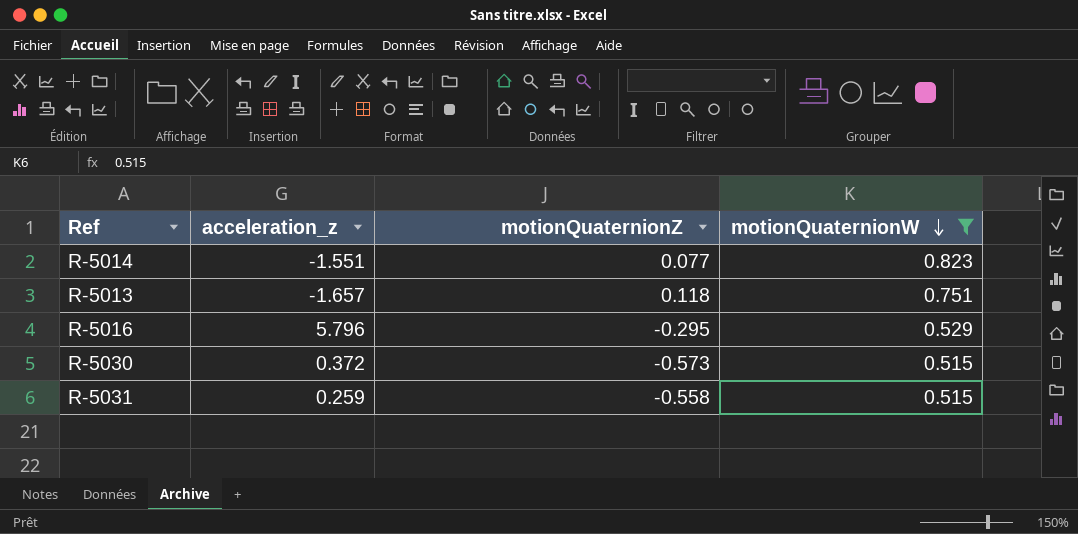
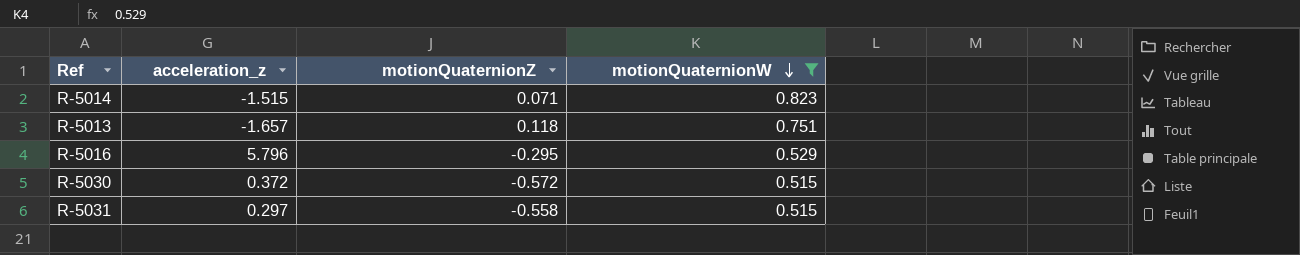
R-5014 | acceleration_z: -1.551 -> -1.515
R-5014 | motionQuaternionZ: 0.077 -> 0.071
R-5030 | motionQuaternionZ: -0.573 -> -0.572
R-5031 | acceleration_z: 0.259 -> 0.297

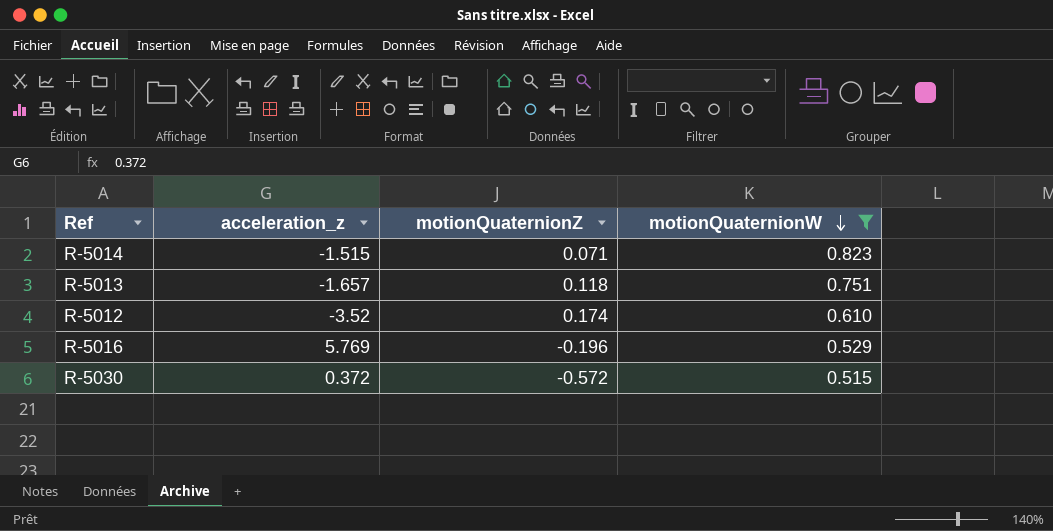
row R-5031: 0.297 | -0.558 | 0.515 -> none
row R-5012: none -> -3.52 | 0.174 | 0.610
R-5016 | acceleration_z: 5.796 -> 5.769
R-5016 | motionQuaternionZ: -0.295 -> -0.196

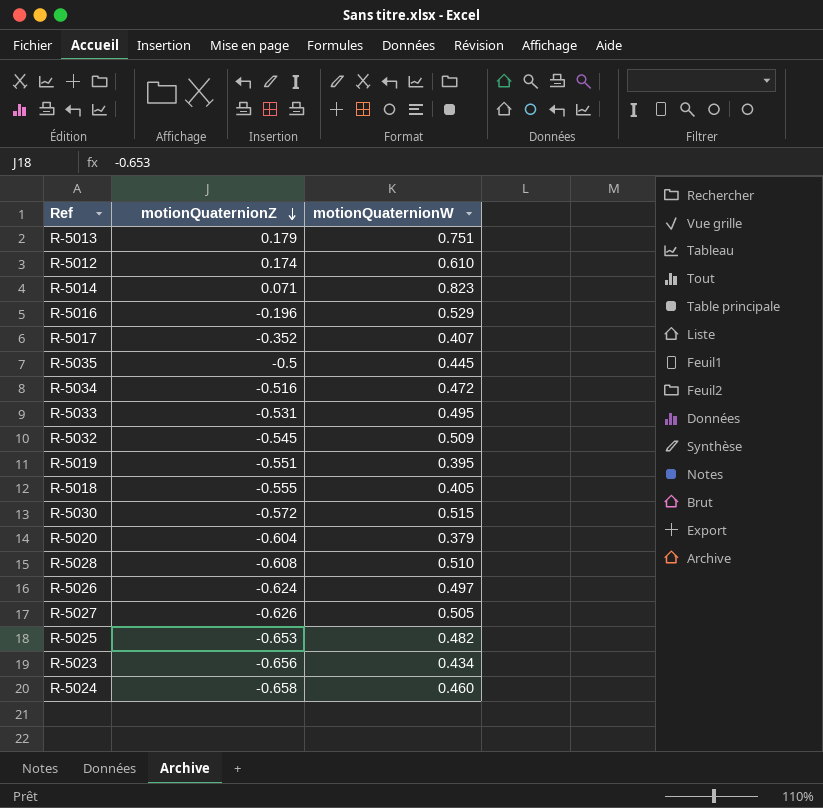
filter: motionQuaternionW >= 0.515 -> none
row order: motionQuaternionW descending -> motionQuaternionZ descending
column acceleration_z | position: 2 -> none
R-5013 | motionQuaternionZ: 0.118 -> 0.179

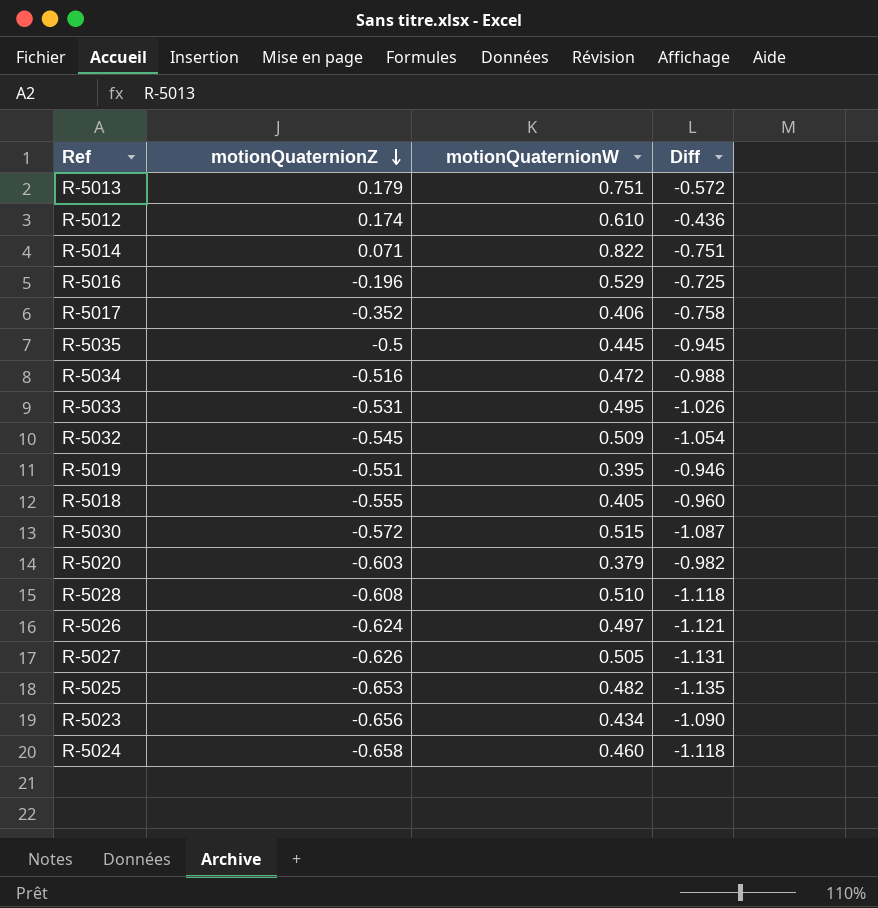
column Diff | formula: none -> [motionQuaternionZ] - [motionQuaternionW]
R-5014 | motionQuaternionW: 0.823 -> 0.822
R-5017 | motionQuaternionW: 0.407 -> 0.406
R-5020 | motionQuaternionZ: -0.604 -> -0.603

